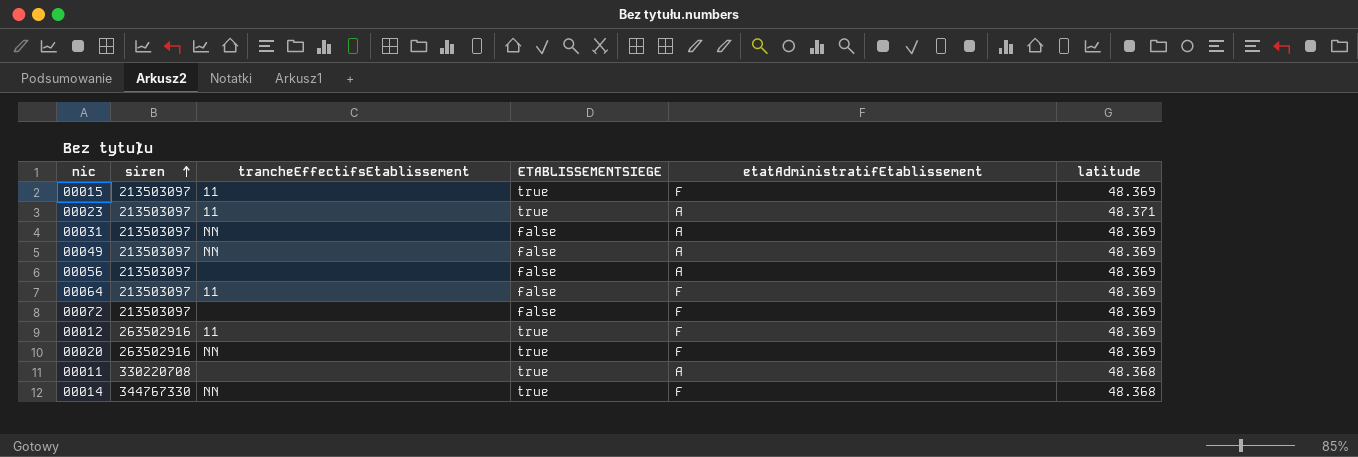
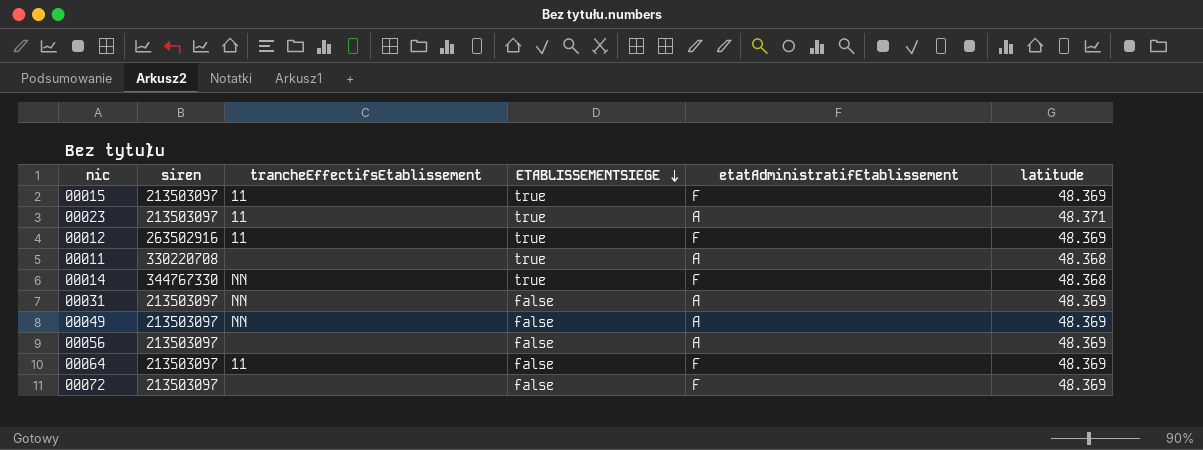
row order: siren ascending -> ETABLISSEMENTSIEGE descending
row 00020: 263502916 | NN | true | F | 48.369 -> none

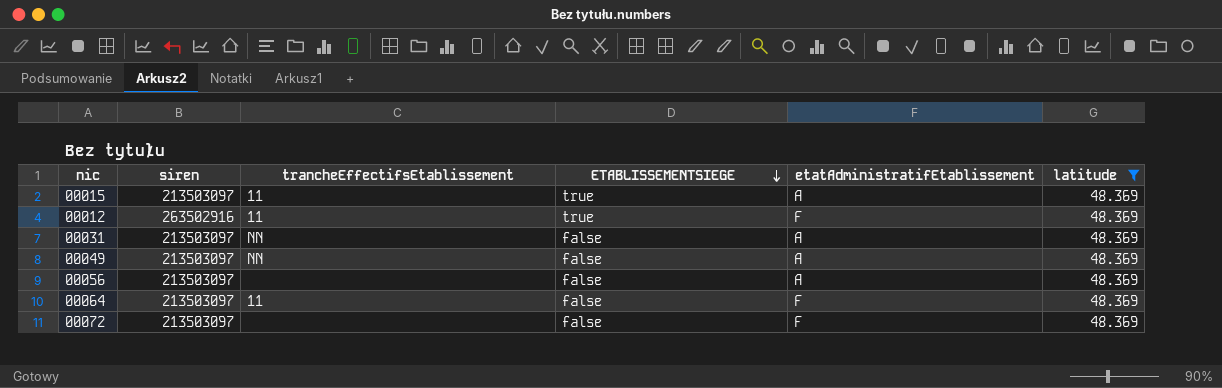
filter: none -> latitude = 48.369
00015 | etatAdministratifEtablissement: F -> A

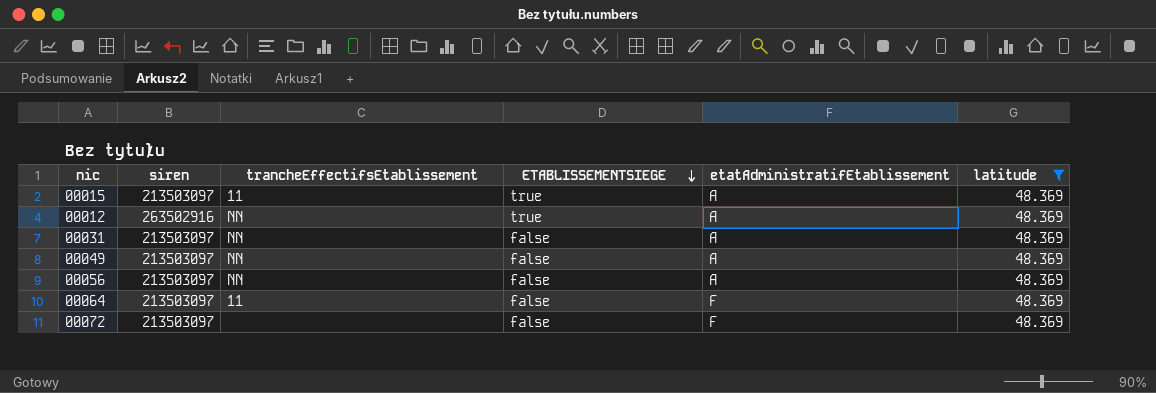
00012 | trancheEffectifsEtablissement: 11 -> NN
00012 | etatAdministratifEtablissement: F -> A
00056 | trancheEffectifsEtablissement: none -> NN

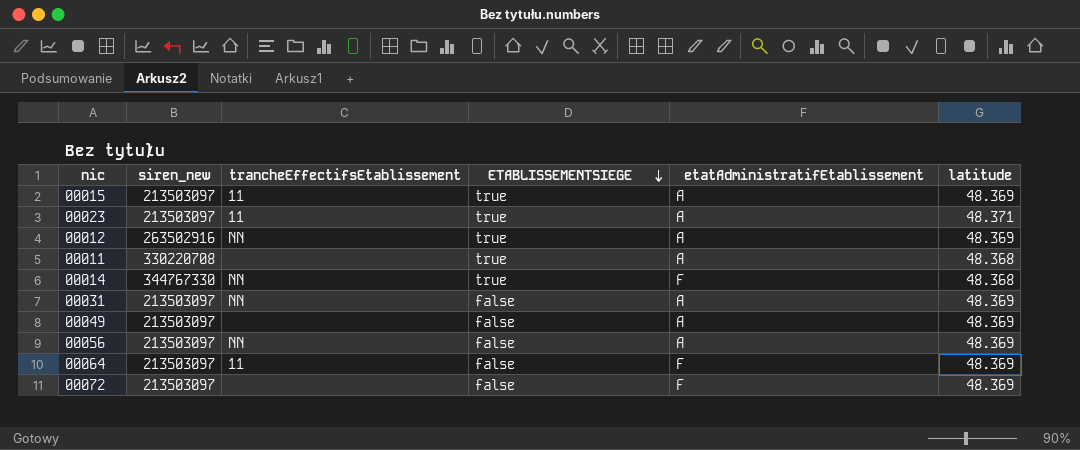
filter: latitude = 48.369 -> none
column name: siren -> siren_new
00049 | trancheEffectifsEtablissement: NN -> none

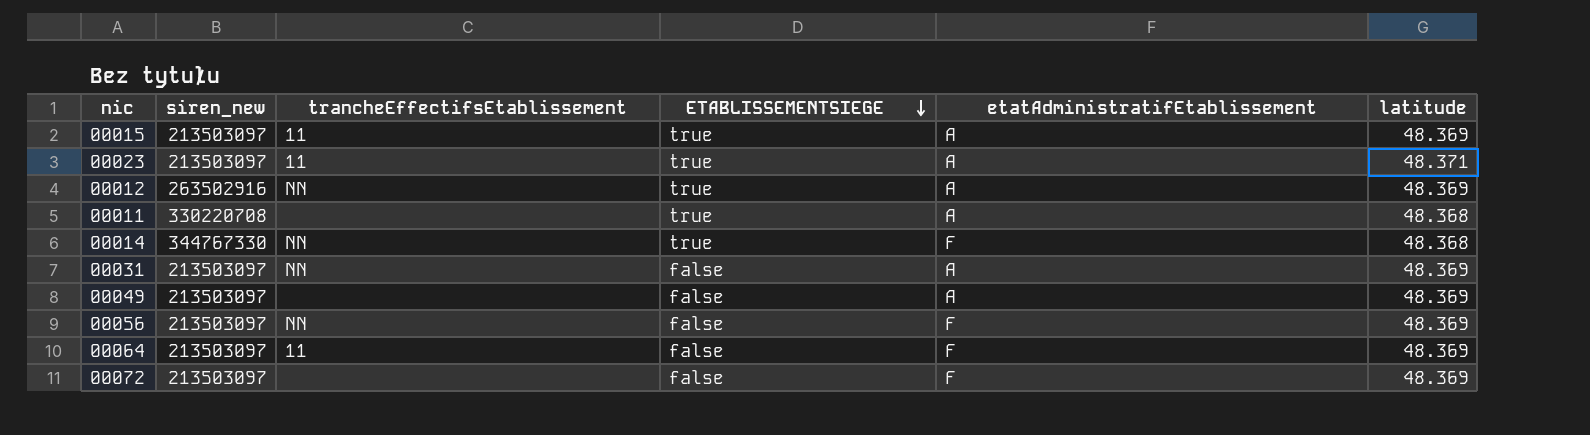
00056 | etatAdministratifEtablissement: A -> F

